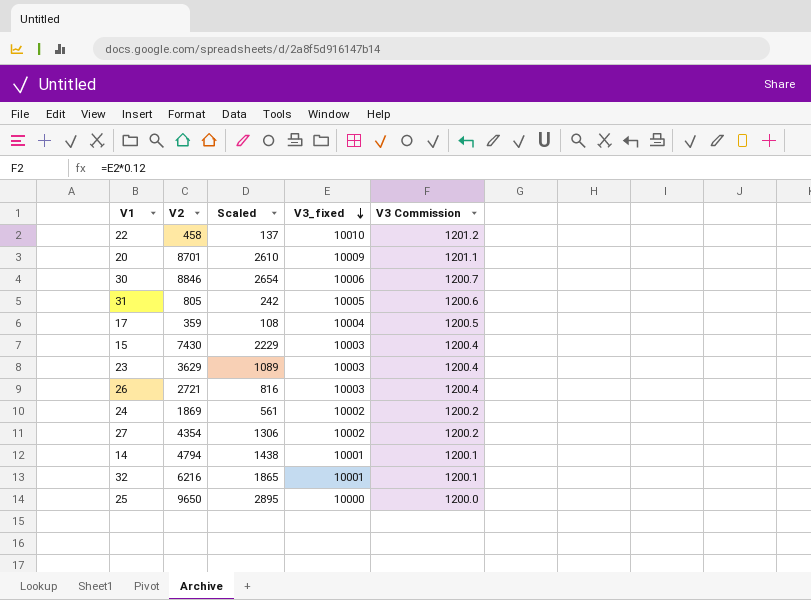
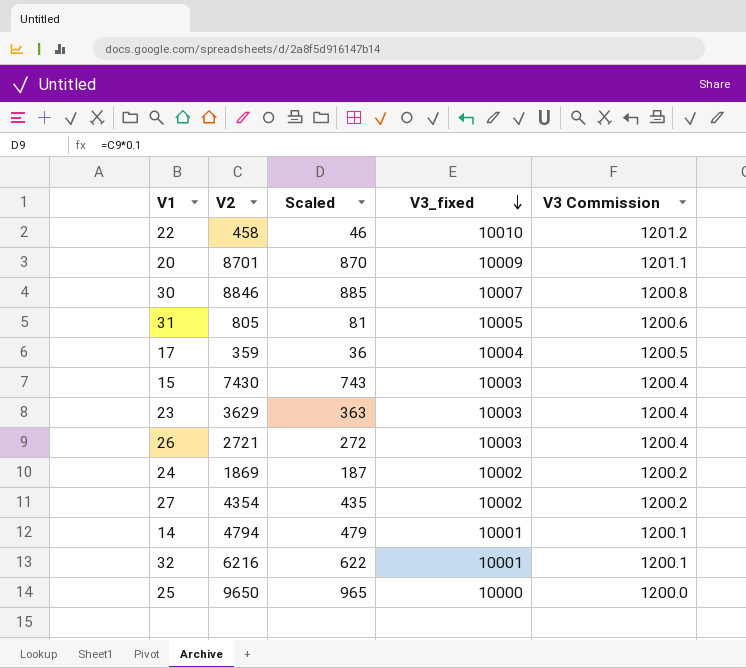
column Scaled | formula: [V2] * 0.3 -> [V2] * 0.1
30 | V3_fixed: 10006 -> 10007
30 | V3 Commission: 1200.7 -> 1200.8

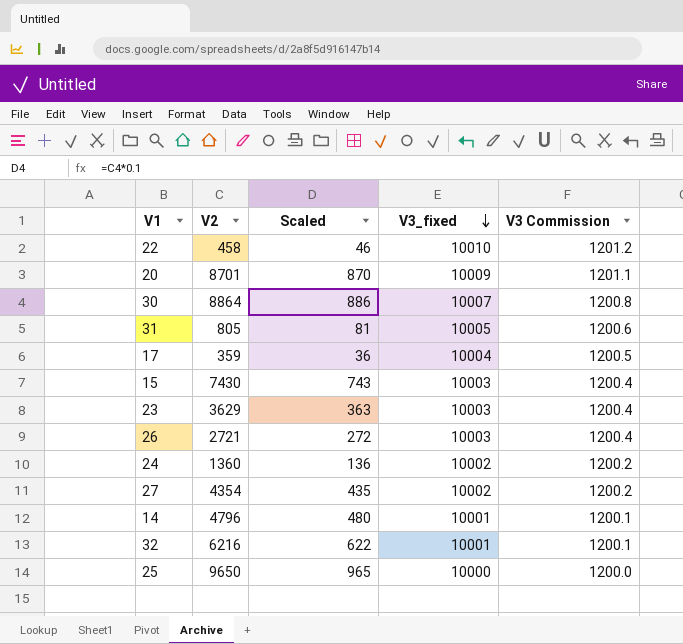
30 | V2: 8846 -> 8864
30 | Scaled: 885 -> 886
24 | V2: 1869 -> 1360
24 | Scaled: 187 -> 136
14 | V2: 4794 -> 4796
14 | Scaled: 479 -> 480

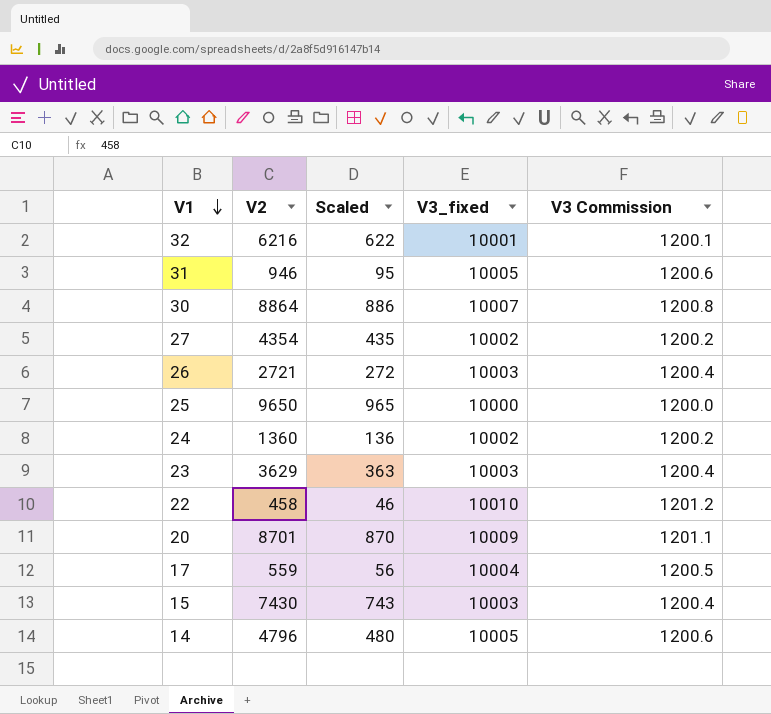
row order: V3_fixed descending -> V1 descending
31 | V2: 805 -> 946
31 | Scaled: 81 -> 95
17 | V2: 359 -> 559
17 | Scaled: 36 -> 56
14 | V3_fixed: 10001 -> 10005
14 | V3 Commission: 1200.1 -> 1200.6

